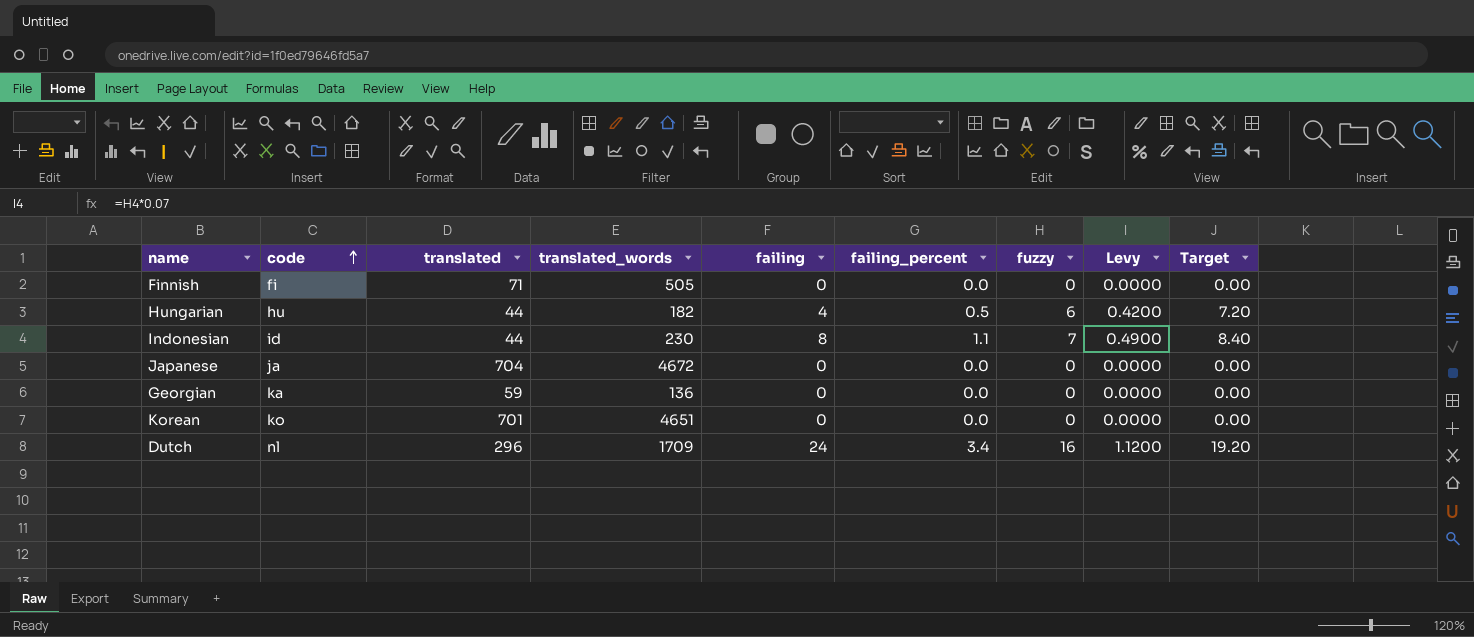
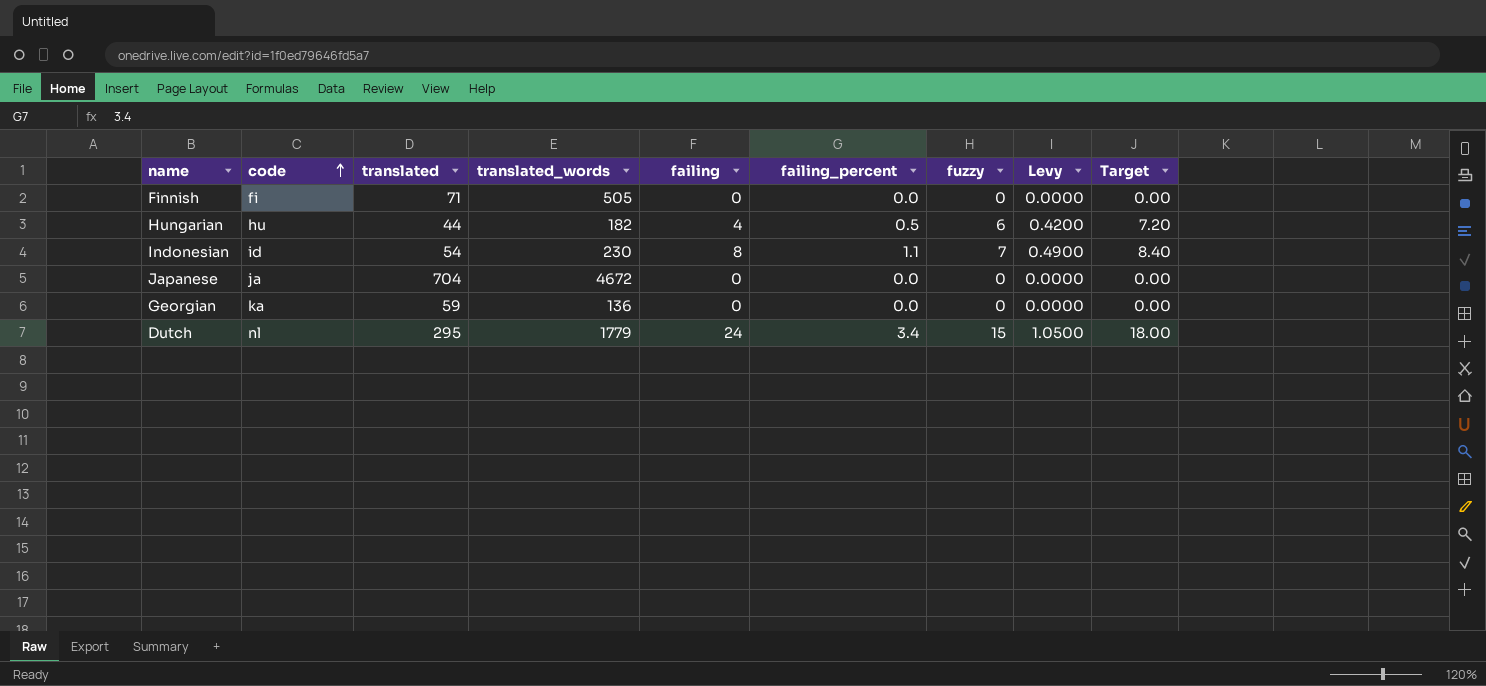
row Korean: ko | 701 | 4651 | 0 | 0.0 | 0 | 0.0000 | 0.00 -> none
Indonesian | translated: 44 -> 54
Dutch | translated: 296 -> 295
Dutch | translated_words: 1709 -> 1779
Dutch | fuzzy: 16 -> 15
Dutch | Levy: 1.1200 -> 1.0500
Dutch | Target: 19.20 -> 18.00

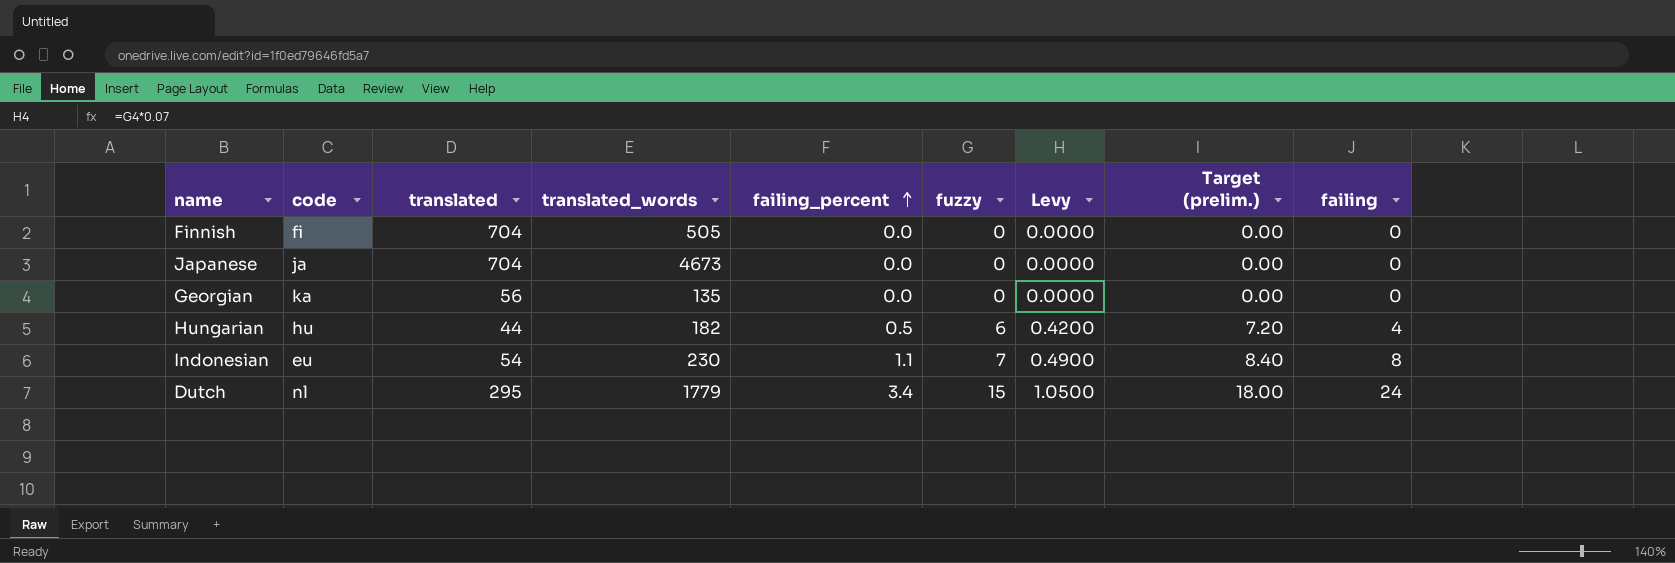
row order: code ascending -> failing_percent ascending
column name: Target -> Target (prelim.)
column failing | position: 5 -> 9
Finnish | translated: 71 -> 704
Japanese | translated_words: 4672 -> 4673
Georgian | translated: 59 -> 56
Georgian | translated_words: 136 -> 135
Indonesian | code: id -> eu

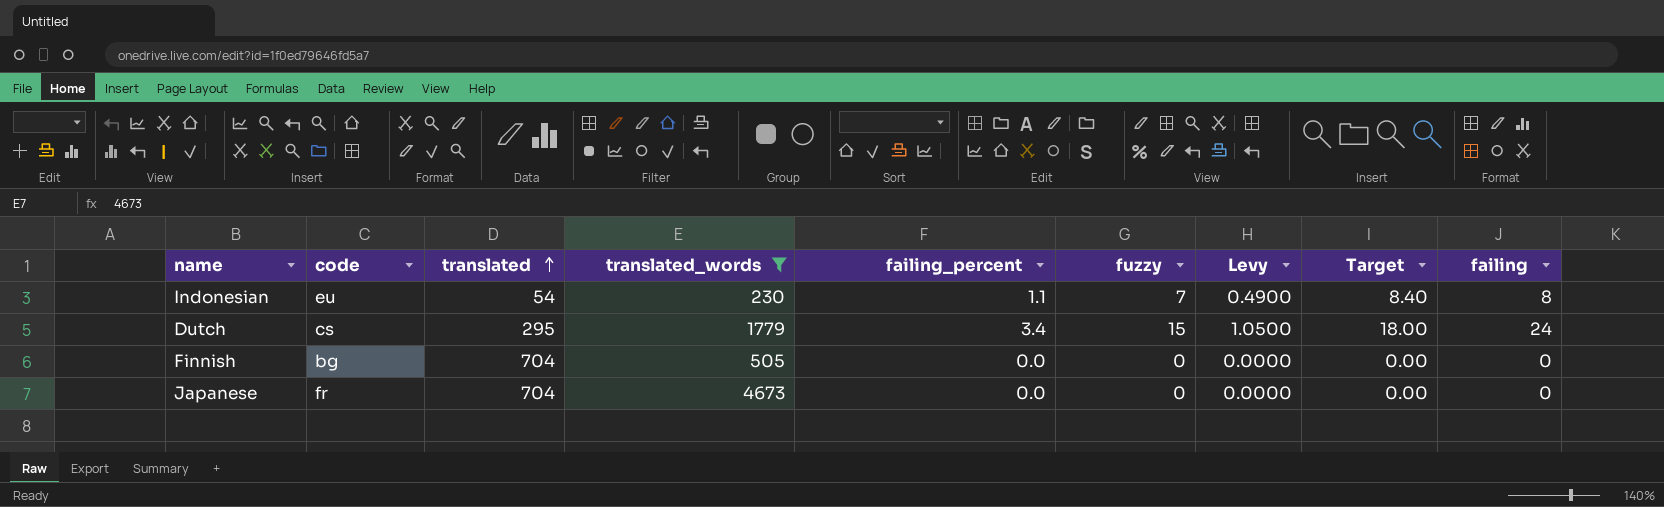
filter: none -> translated_words >= 230
row order: failing_percent ascending -> translated ascending
column name: Target (prelim.) -> Target
Dutch | code: nl -> cs
Finnish | code: fi -> bg
Japanese | code: ja -> fr

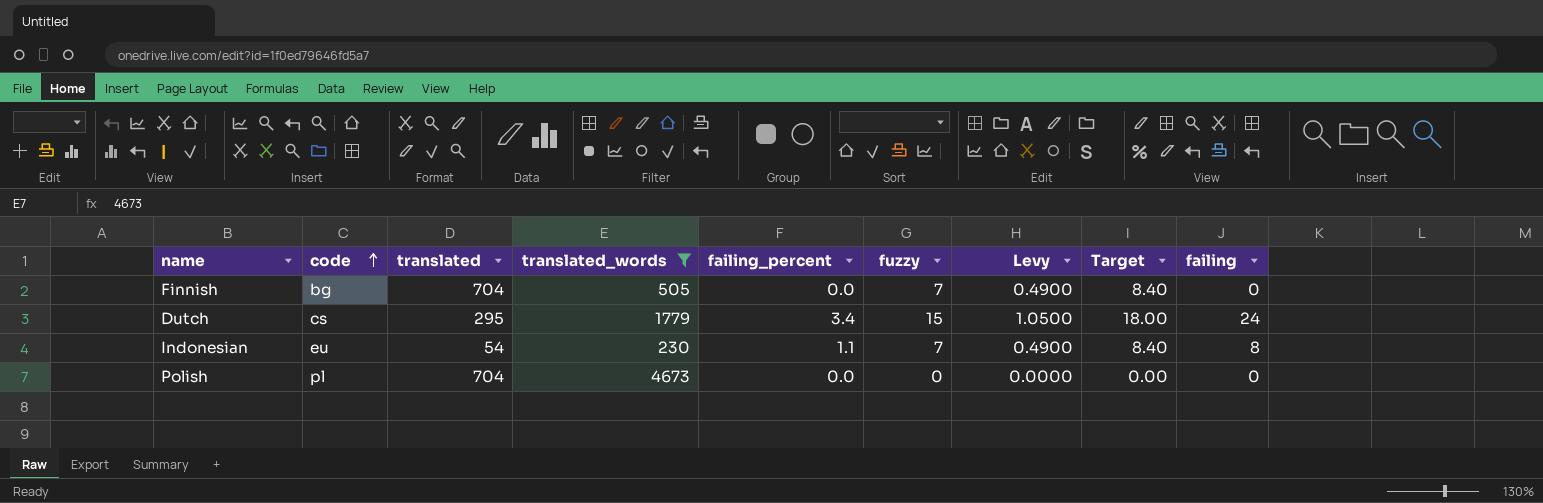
row order: translated ascending -> code ascending
row Japanese: fr | 704 | 4673 | 0.0 | 0 | 0.0000 | 0.00 | 0 -> none
Finnish | fuzzy: 0 -> 7
Finnish | Levy: 0.0000 -> 0.4900
Finnish | Target: 0.00 -> 8.40
row Polish: none -> pl | 704 | 4673 | 0.0 | 0 | 0.0000 | 0.00 | 0

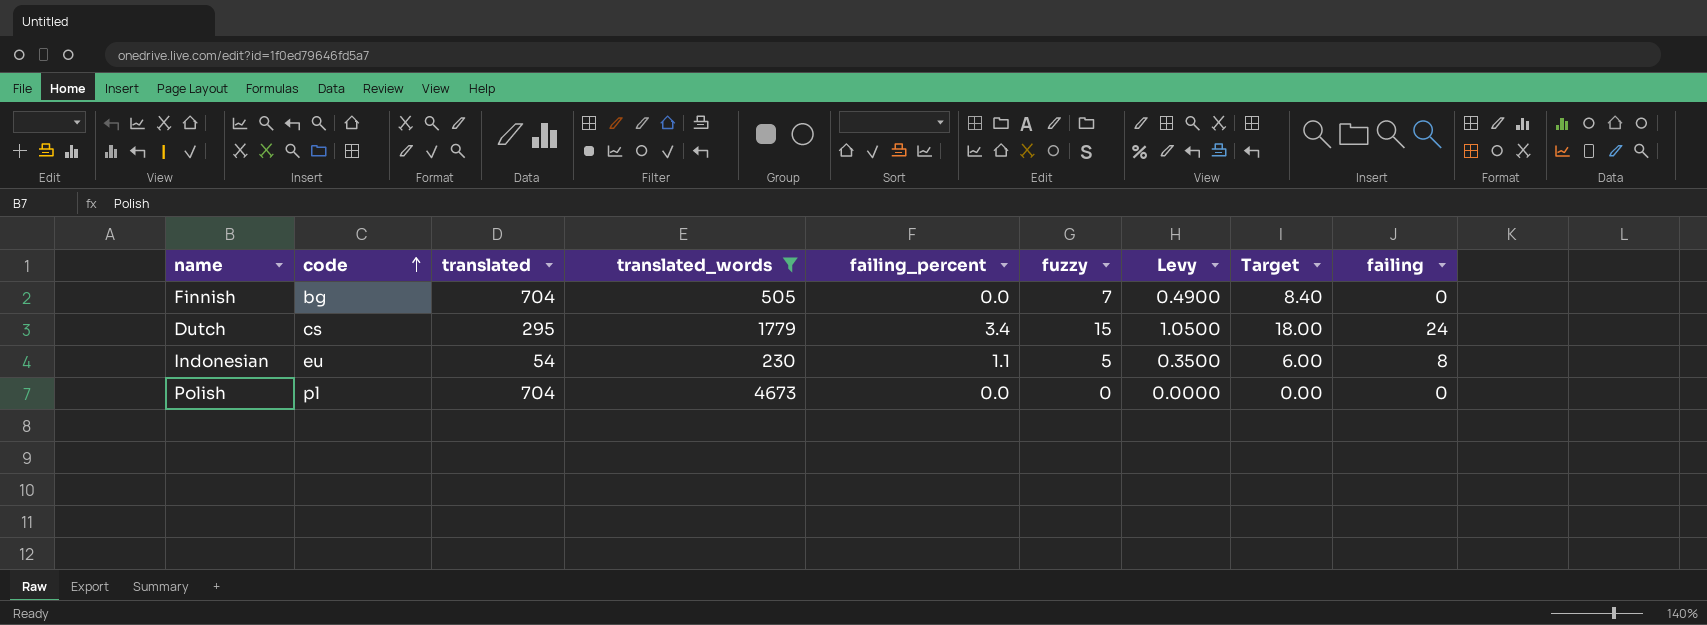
Indonesian | fuzzy: 7 -> 5
Indonesian | Levy: 0.4900 -> 0.3500
Indonesian | Target: 8.40 -> 6.00

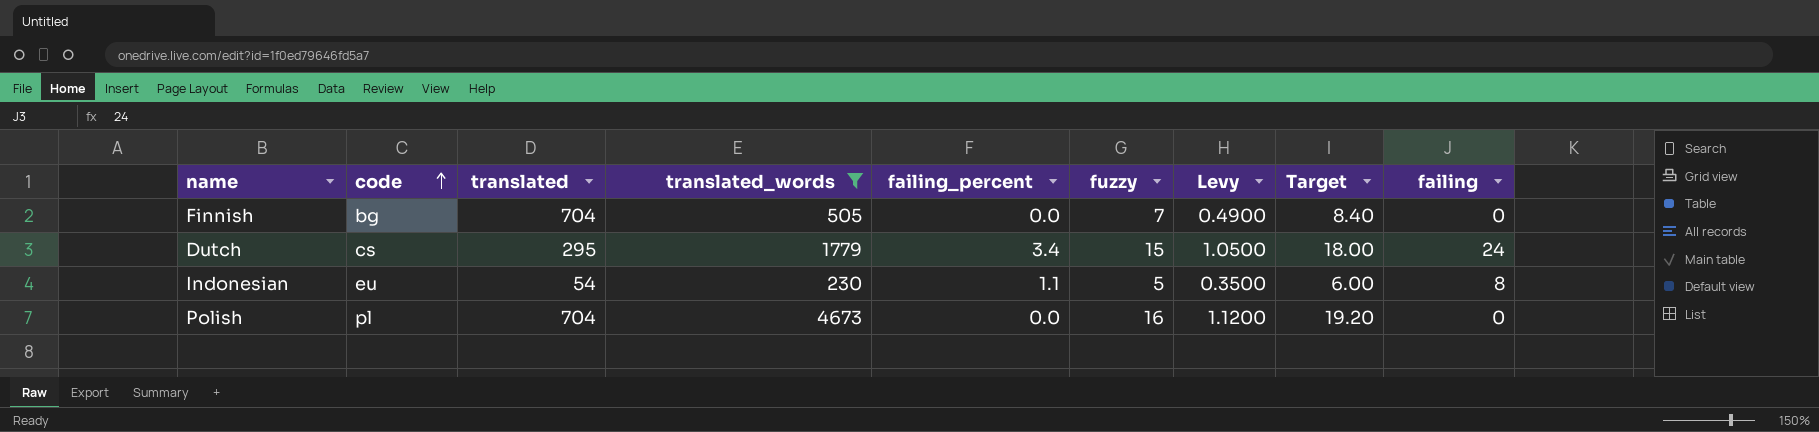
Polish | fuzzy: 0 -> 16
Polish | Levy: 0.0000 -> 1.1200
Polish | Target: 0.00 -> 19.20

